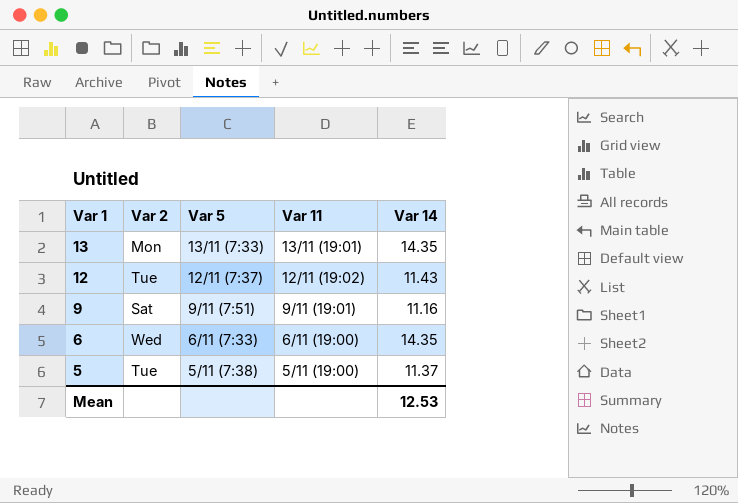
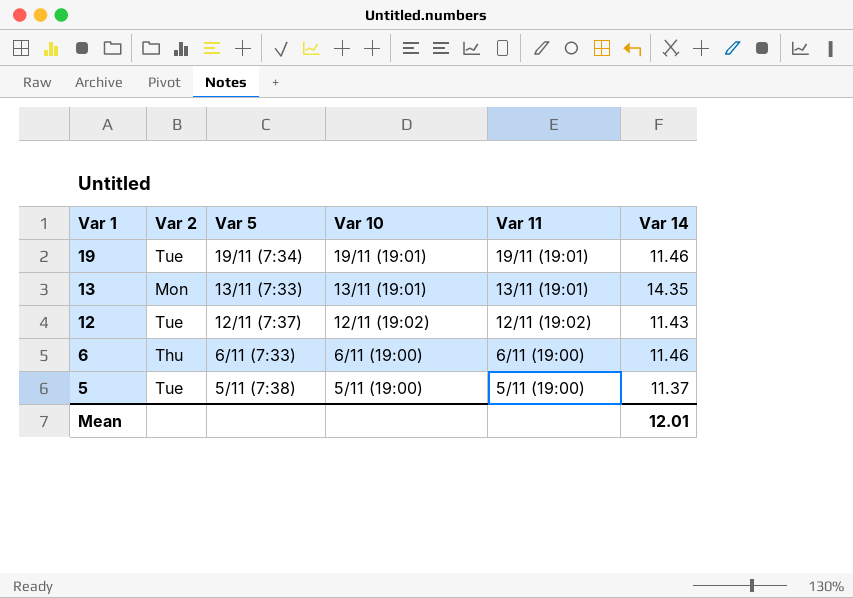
column Var 10 | position: none -> 4
row 9: Sat | 9/11 (7:51) | 9/11 (19:01) | 11.16 -> none
row 19: none -> Tue | 19/11 (7:34) | 19/11 (19:01) | 19/11 (19:01) | 11.46
6 | Var 2: Wed -> Thu
6 | Var 14: 14.35 -> 11.46
Mean | Var 14: 12.53 -> 12.01

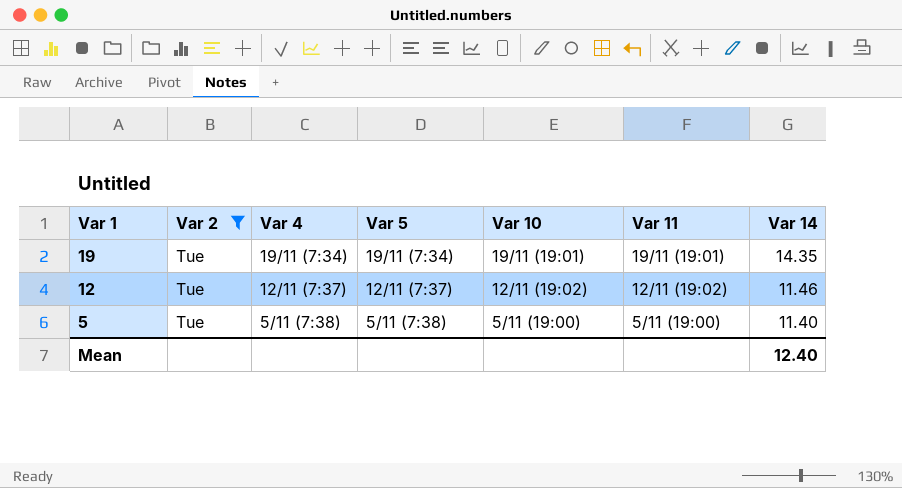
filter: none -> Var 2 = Tue
column Var 4 | position: none -> 3
19 | Var 14: 11.46 -> 14.35
12 | Var 14: 11.43 -> 11.46
5 | Var 14: 11.37 -> 11.40
Mean | Var 14: 12.01 -> 12.40

